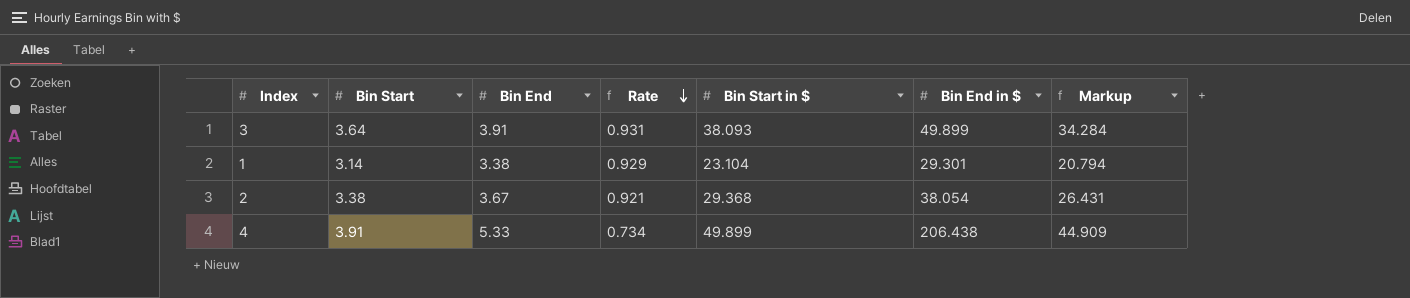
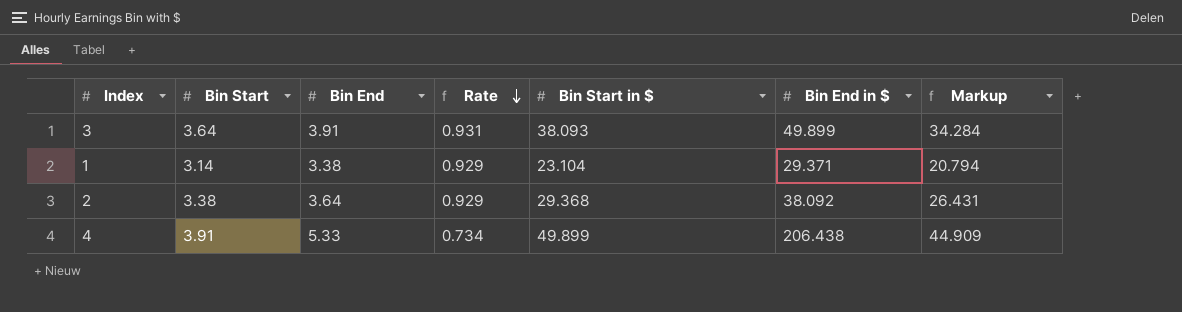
1 | Bin End in $: 29.301 -> 29.371
2 | Bin End: 3.67 -> 3.64
2 | Rate: 0.921 -> 0.929
2 | Bin End in $: 38.054 -> 38.092

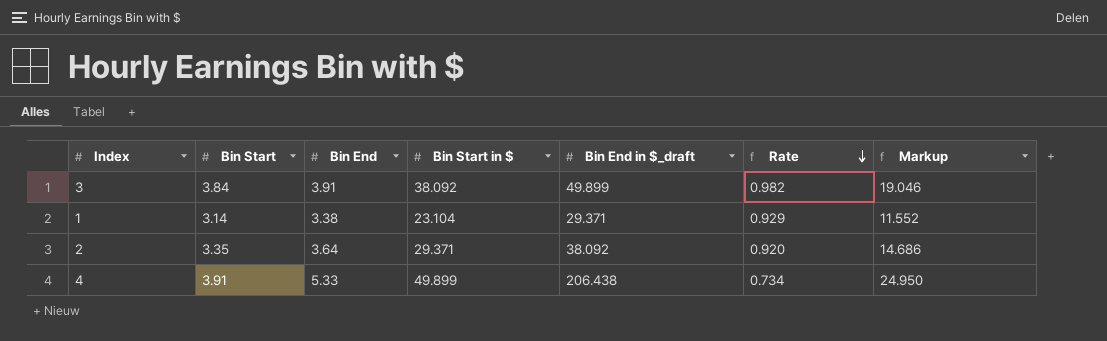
column name: Bin End in $ -> Bin End in $_draft
column Rate | position: 4 -> 6
column Markup | formula: [Bin Start in $] * 0.9 -> [Bin Start in $] * 0.5
3 | Bin Start: 3.64 -> 3.84
3 | Bin Start in $: 38.093 -> 38.092
3 | Rate: 0.931 -> 0.982
2 | Bin Start: 3.38 -> 3.35
2 | Bin Start in $: 29.368 -> 29.371
2 | Rate: 0.929 -> 0.920

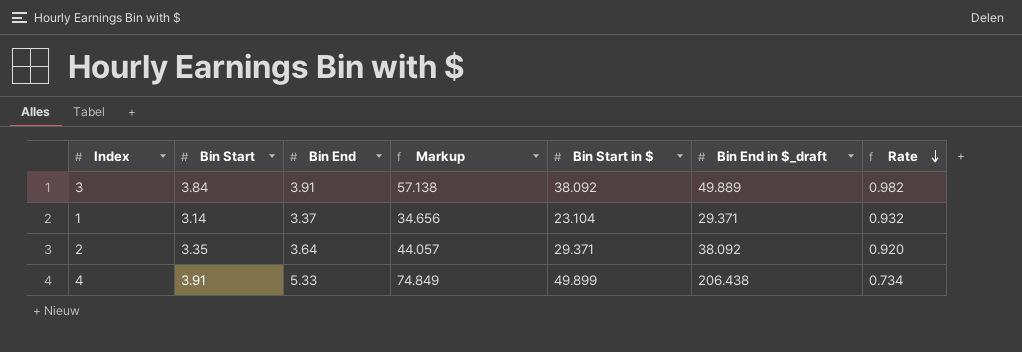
column Markup | formula: [Bin Start in $] * 0.5 -> [Bin Start in $] * 1.5
column Markup | position: 7 -> 4
3 | Bin End in $_draft: 49.899 -> 49.889
1 | Bin End: 3.38 -> 3.37
1 | Rate: 0.929 -> 0.932

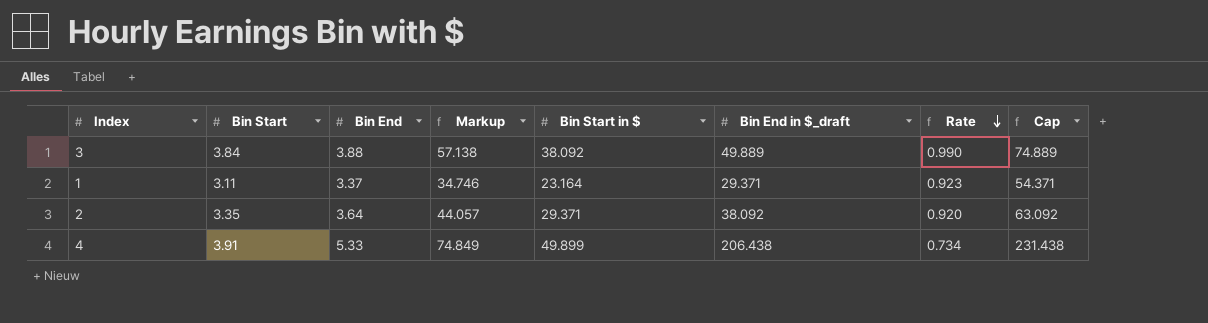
column Cap | formula: none -> [Bin End in $_draft] + 25
3 | Bin End: 3.91 -> 3.88
3 | Rate: 0.982 -> 0.990
1 | Bin Start: 3.14 -> 3.11
1 | Markup: 34.656 -> 34.746
1 | Bin Start in $: 23.104 -> 23.164
1 | Rate: 0.932 -> 0.923

